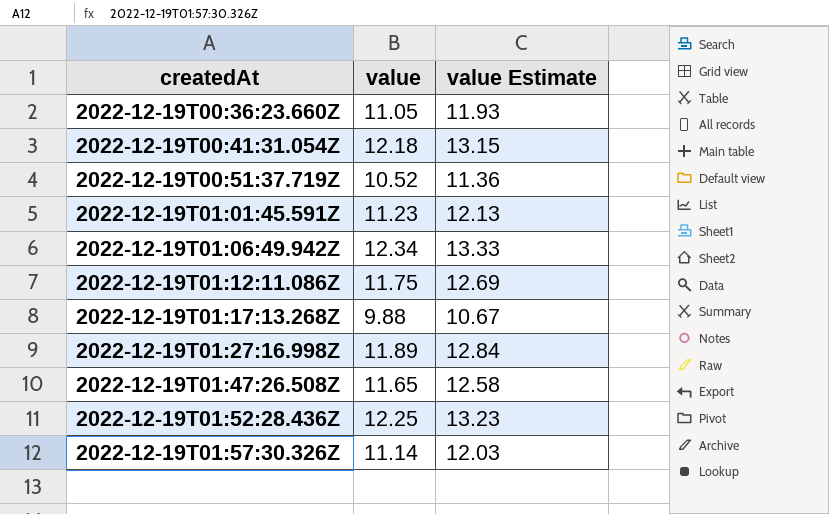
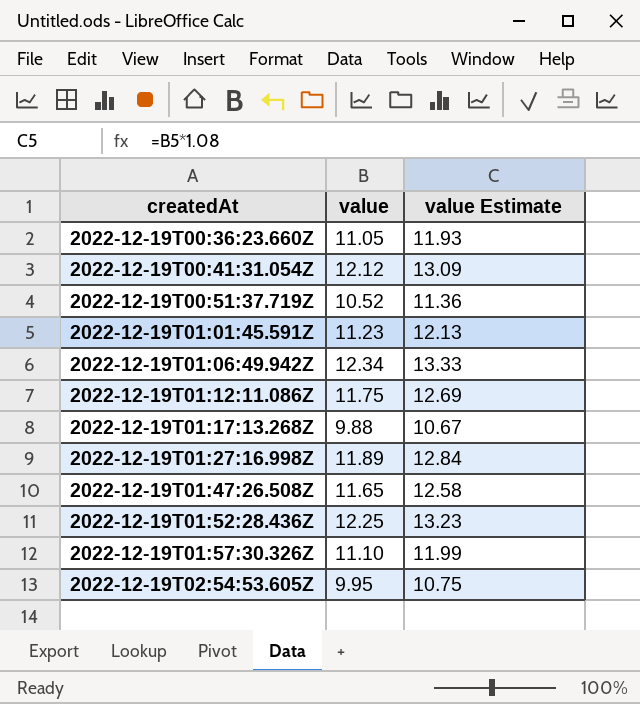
2022-12-19T00:41:31.054Z | value: 12.18 -> 12.12
2022-12-19T00:41:31.054Z | value Estimate: 13.15 -> 13.09
2022-12-19T01:57:30.326Z | value: 11.14 -> 11.10
2022-12-19T01:57:30.326Z | value Estimate: 12.03 -> 11.99
row 2022-12-19T02:54:53.605Z: none -> 9.95 | 10.75

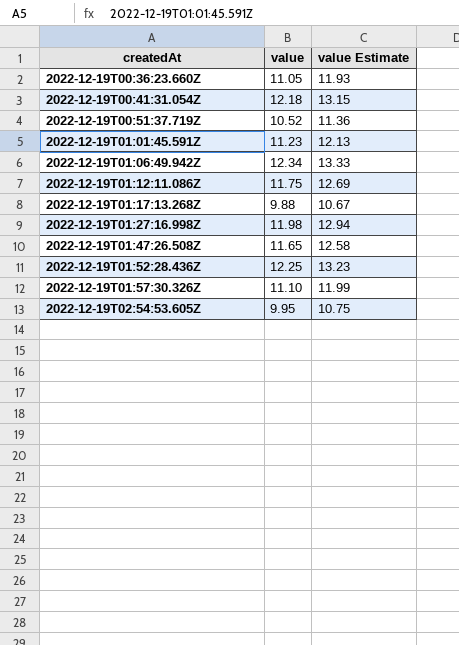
2022-12-19T00:41:31.054Z | value: 12.12 -> 12.18
2022-12-19T00:41:31.054Z | value Estimate: 13.09 -> 13.15
2022-12-19T01:27:16.998Z | value: 11.89 -> 11.98
2022-12-19T01:27:16.998Z | value Estimate: 12.84 -> 12.94

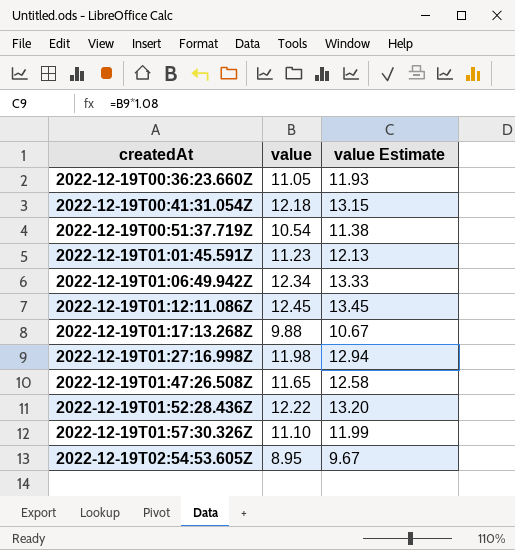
2022-12-19T00:51:37.719Z | value: 10.52 -> 10.54
2022-12-19T00:51:37.719Z | value Estimate: 11.36 -> 11.38
2022-12-19T01:12:11.086Z | value: 11.75 -> 12.45
2022-12-19T01:12:11.086Z | value Estimate: 12.69 -> 13.45
2022-12-19T01:52:28.436Z | value: 12.25 -> 12.22
2022-12-19T01:52:28.436Z | value Estimate: 13.23 -> 13.20
2022-12-19T02:54:53.605Z | value: 9.95 -> 8.95
2022-12-19T02:54:53.605Z | value Estimate: 10.75 -> 9.67

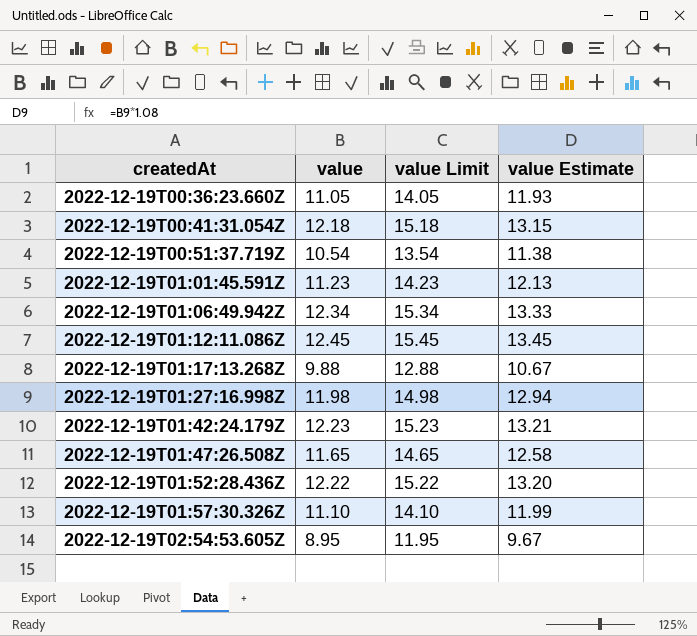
column value Limit | formula: none -> [value] + 3
row 2022-12-19T01:42:24.179Z: none -> 12.23 | 15.23 | 13.21

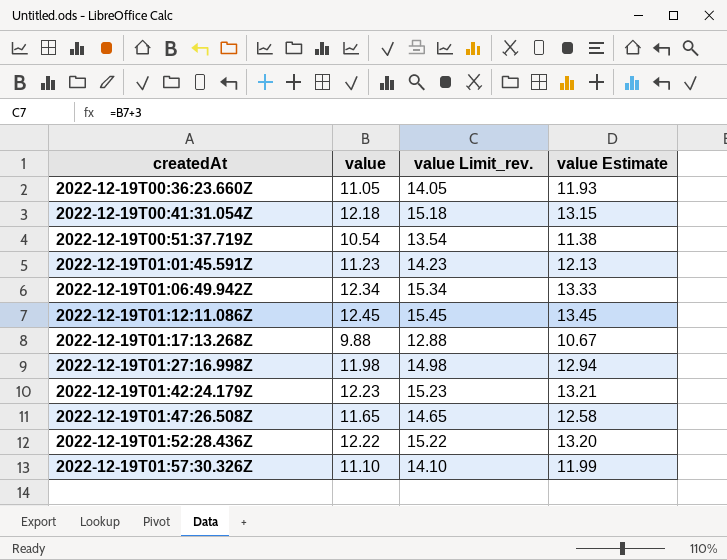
column name: value Limit -> value Limit_rev.
row 2022-12-19T02:54:53.605Z: 8.95 | 11.95 | 9.67 -> none

